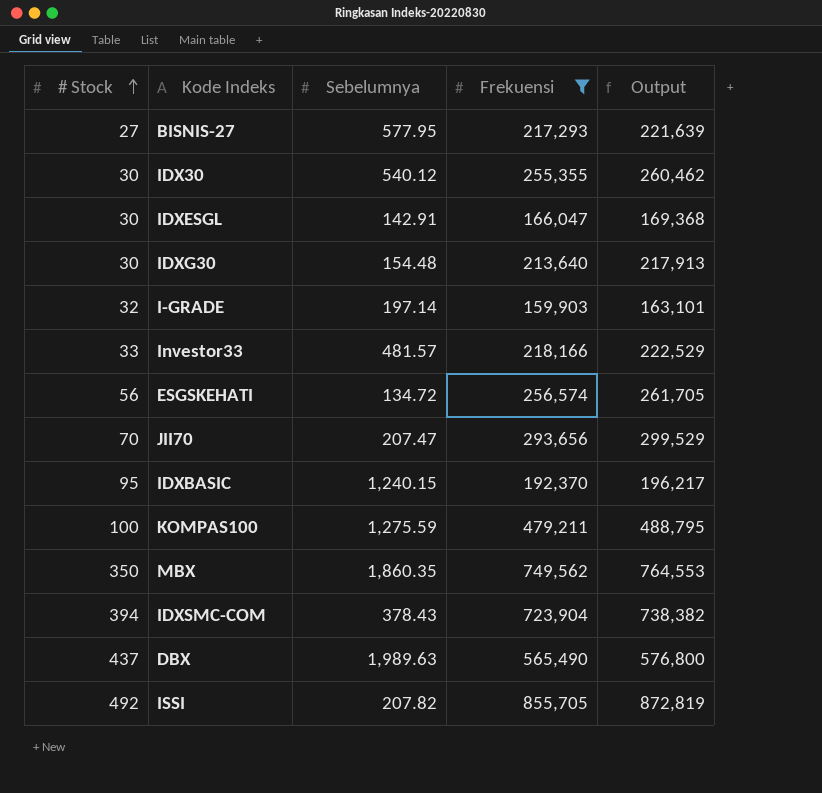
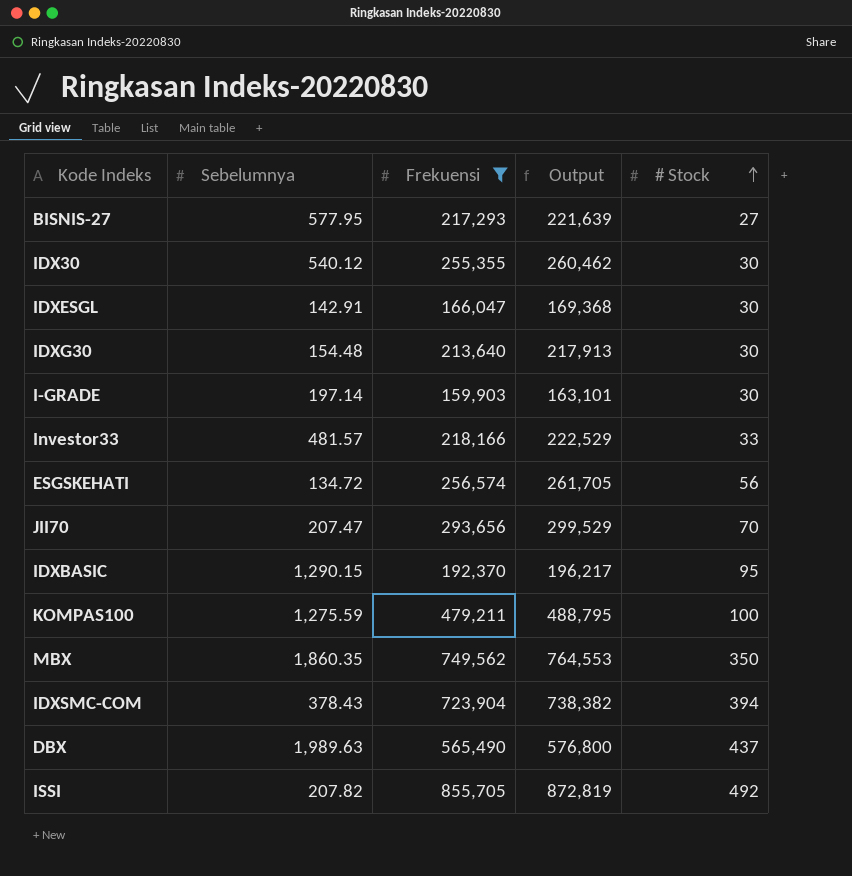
column # Stock | position: 1 -> 5
I-GRADE | # Stock: 32 -> 30
IDXBASIC | Sebelumnya: 1,240.15 -> 1,290.15

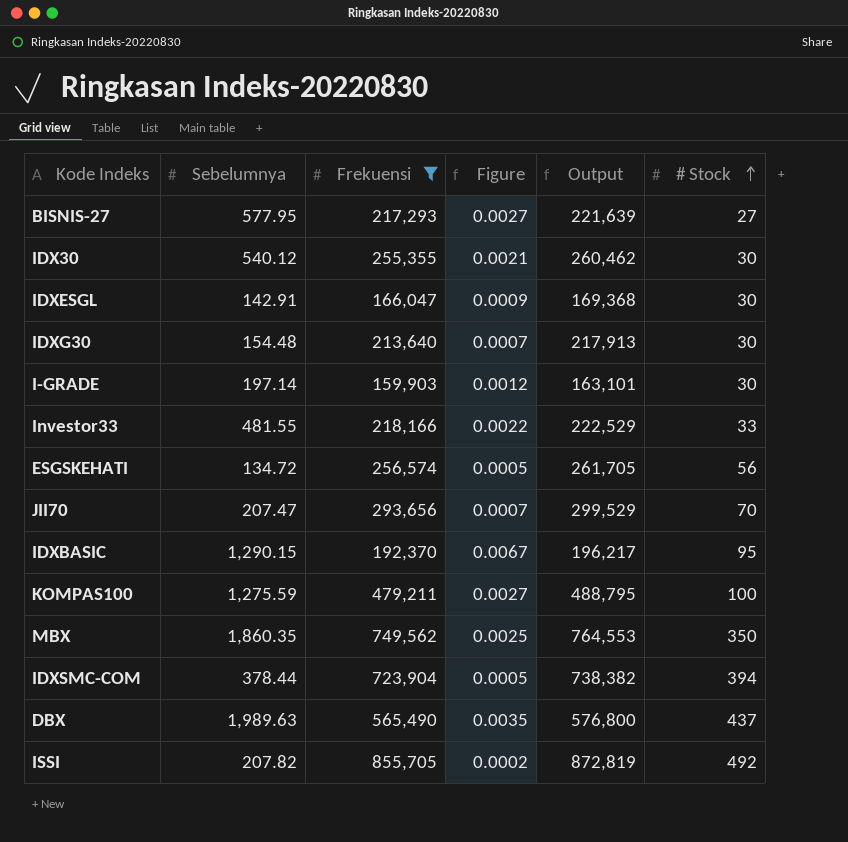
column Figure | formula: none -> [Sebelumnya] / [Frekuensi]
Investor33 | Sebelumnya: 481.57 -> 481.55
IDXSMC-COM | Sebelumnya: 378.43 -> 378.44

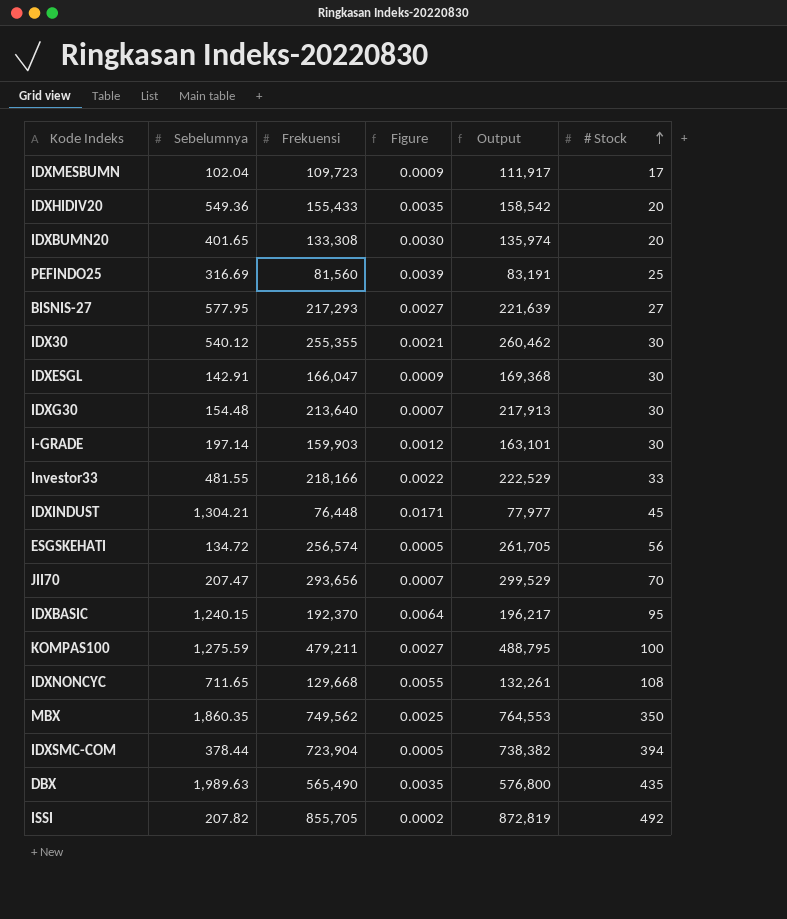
filter: Frekuensi >= 159,903 -> none
IDXBASIC | Sebelumnya: 1,290.15 -> 1,240.15
IDXBASIC | Figure: 0.0067 -> 0.0064
DBX | # Stock: 437 -> 435

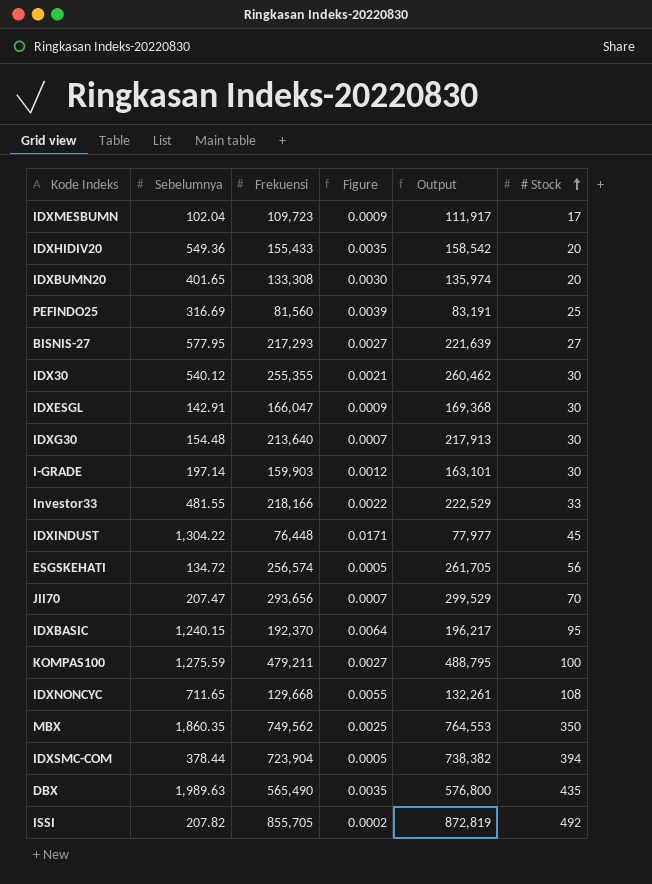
IDXINDUST | Sebelumnya: 1,304.21 -> 1,304.22

